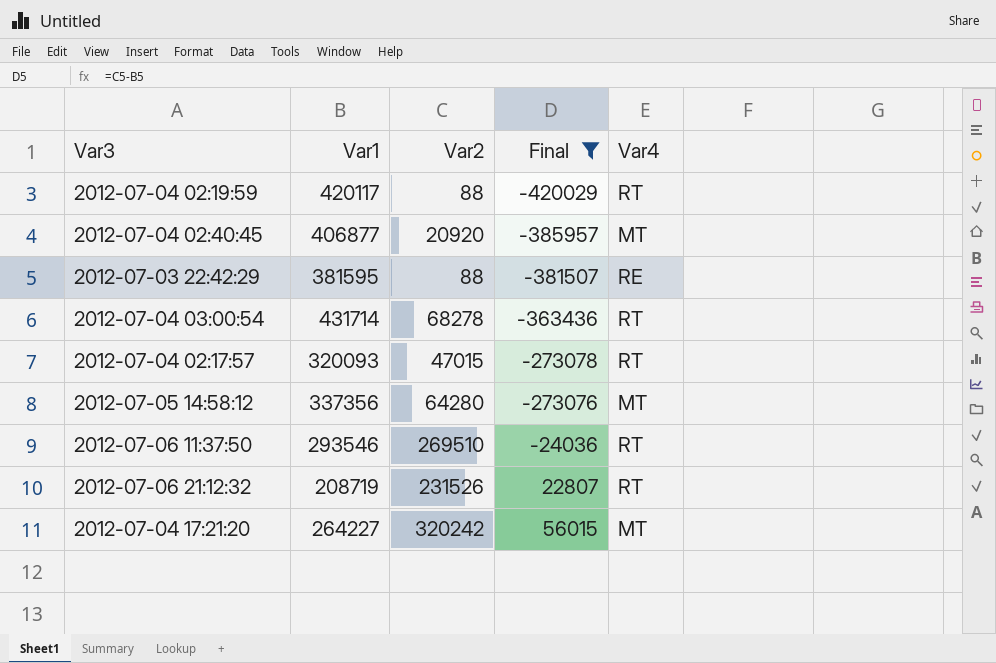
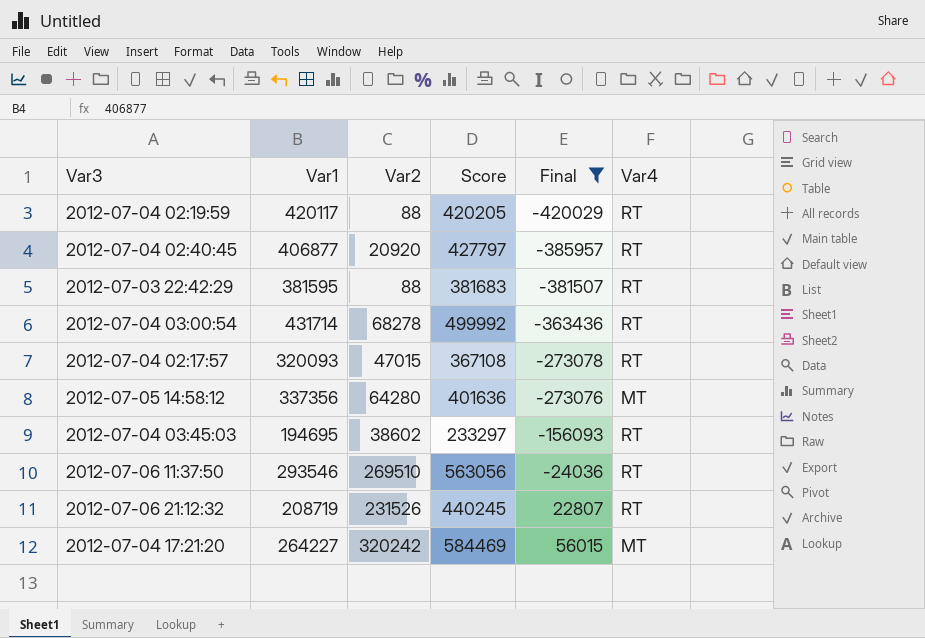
column Score | formula: none -> [Var1] + [Var2]
2012-07-04 02:40:45 | Var4: MT -> RT
2012-07-03 22:42:29 | Var4: RE -> RT
row 2012-07-04 03:45:03: none -> 194695 | 38602 | 233297 | -156093 | RT

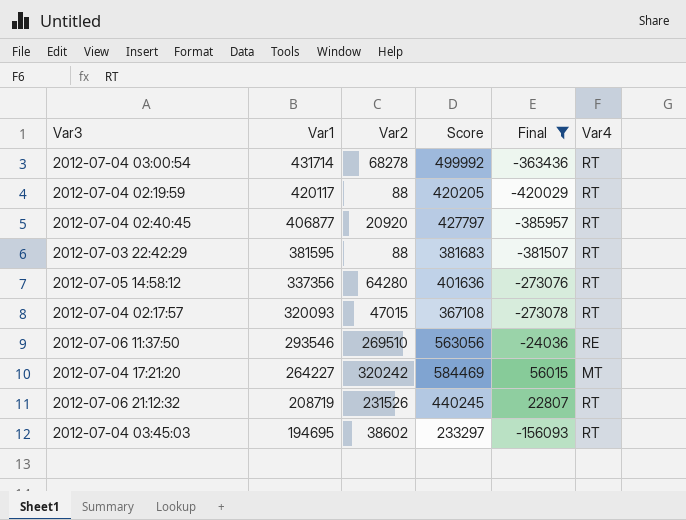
row order: Final ascending -> Var1 descending
2012-07-05 14:58:12 | Var4: MT -> RT
2012-07-06 11:37:50 | Var4: RT -> RE

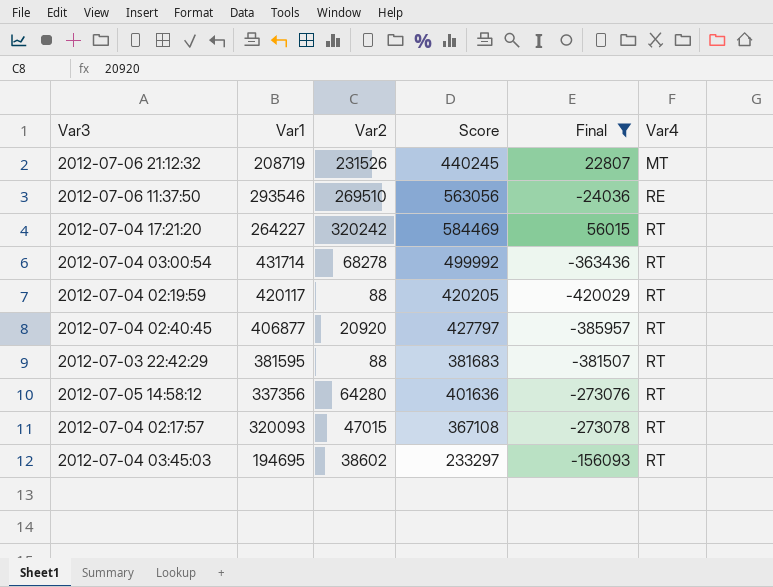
row order: Var1 descending -> Var4 ascending
2012-07-06 21:12:32 | Var4: RT -> MT
2012-07-04 17:21:20 | Var4: MT -> RT

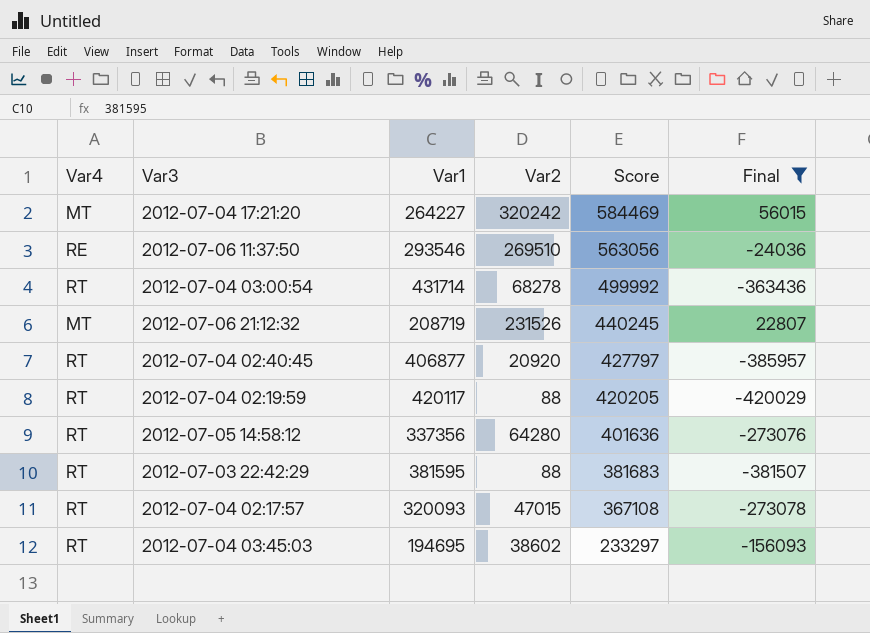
row order: Var4 ascending -> Score descending
column Var4 | position: 6 -> 1
2012-07-04 17:21:20 | Var4: RT -> MT

